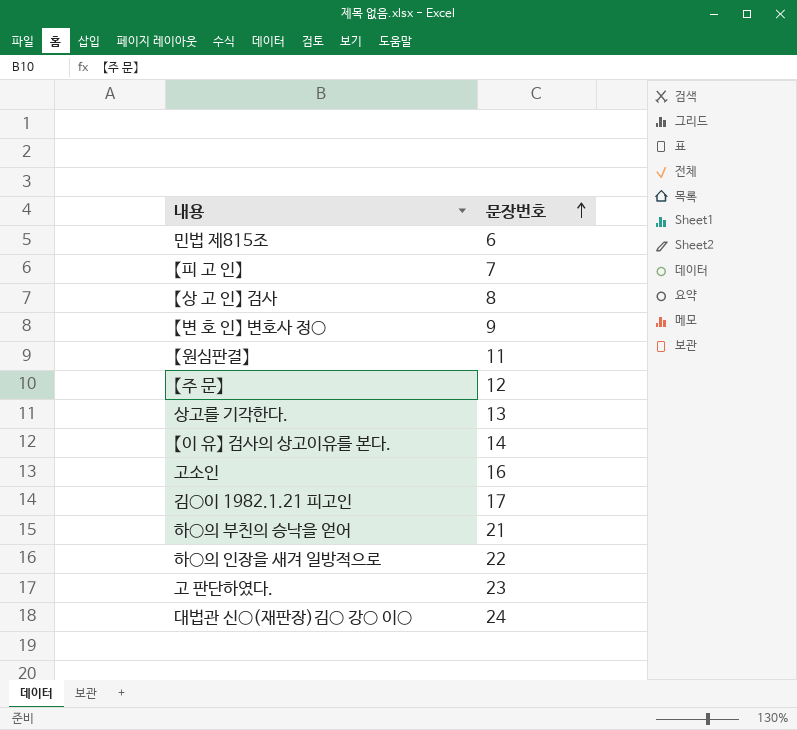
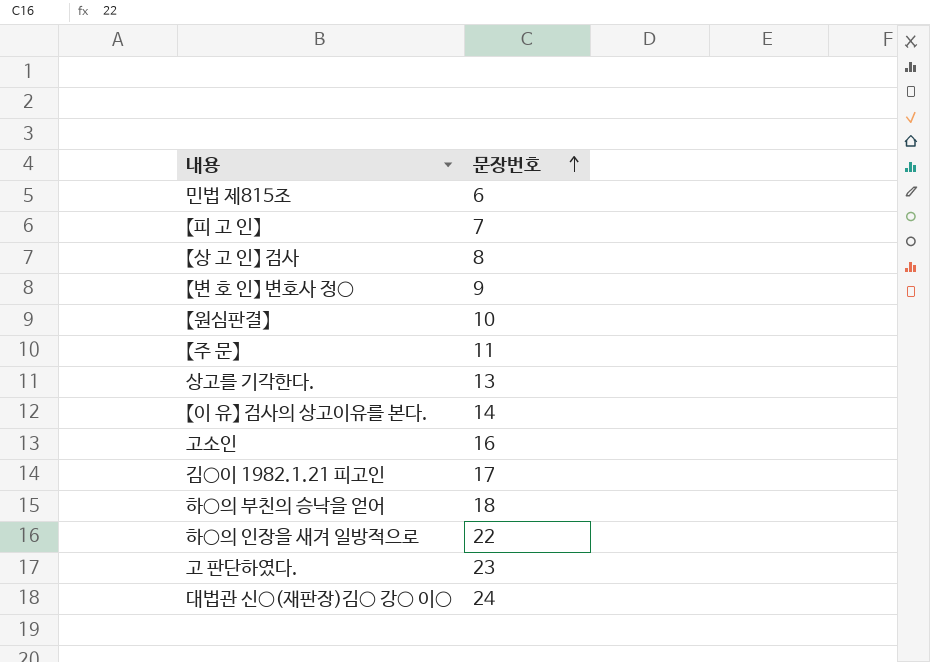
【원심판결】 | 문장번호: 11 -> 10
【주 문】 | 문장번호: 12 -> 11
하○의 부친의 승낙을 얻어 | 문장번호: 21 -> 18

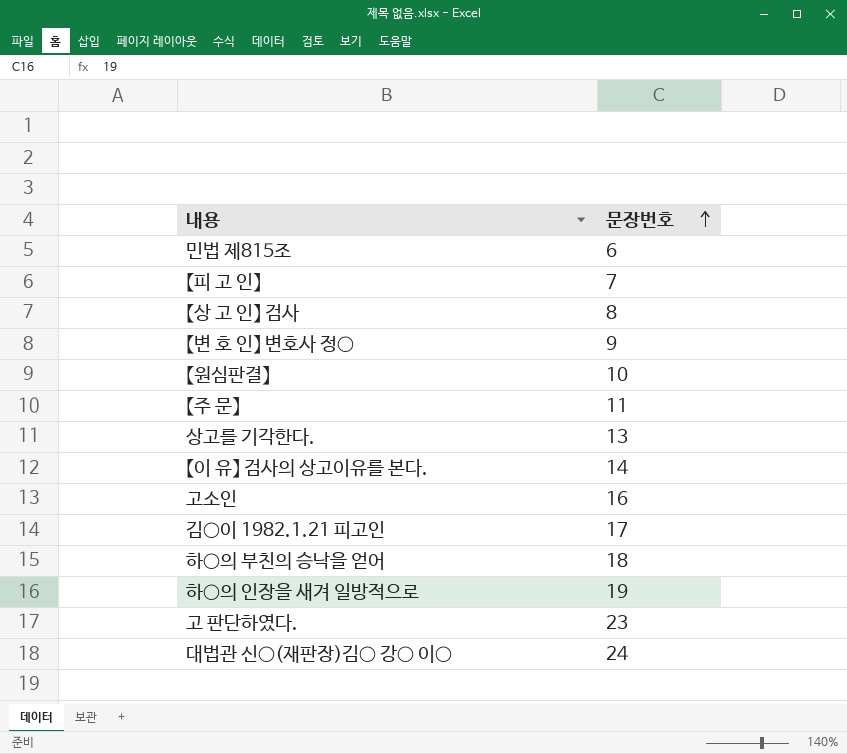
하○의 인장을 새겨 일방적으로 | 문장번호: 22 -> 19

